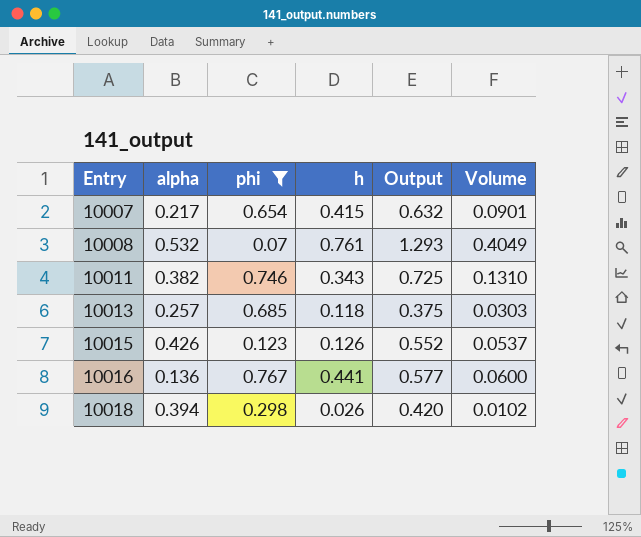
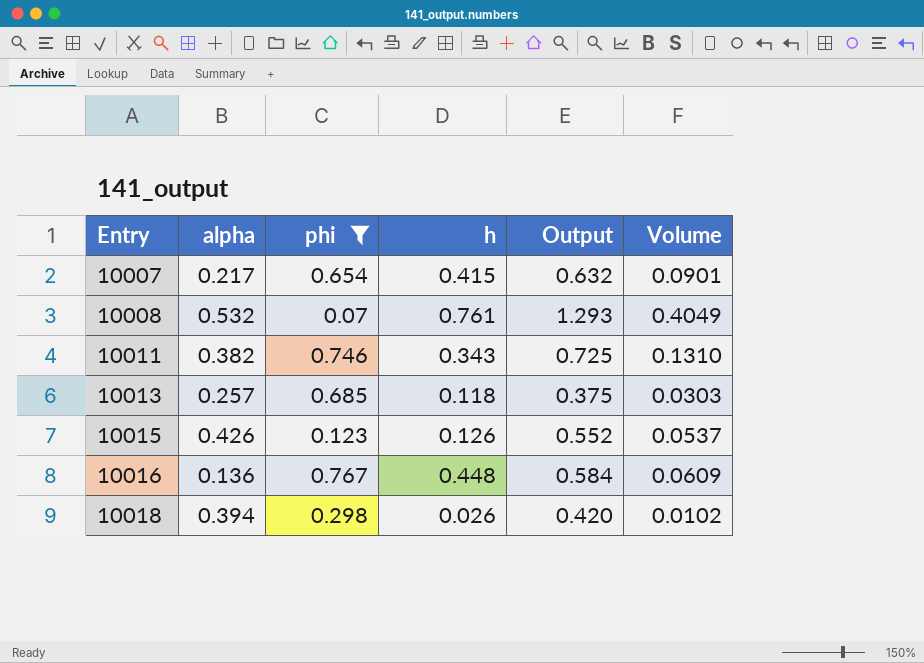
10016 | h: 0.441 -> 0.448
10016 | Output: 0.577 -> 0.584
10016 | Volume: 0.0600 -> 0.0609

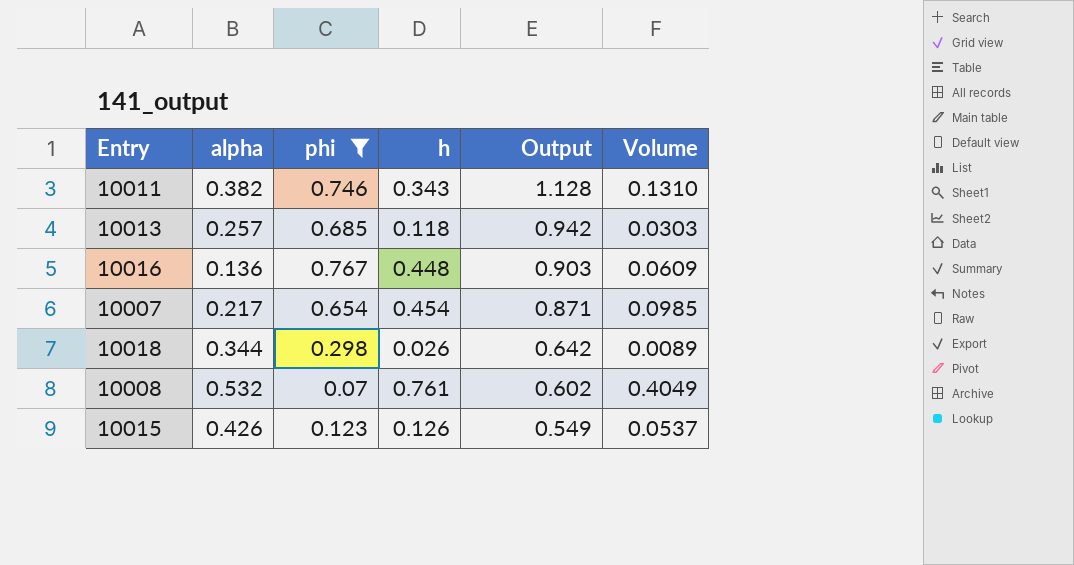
row order: Entry ascending -> Output descending
column Output | formula: [alpha] + [h] -> [alpha] + [phi]
10007 | h: 0.415 -> 0.454
10007 | Volume: 0.0901 -> 0.0985
10018 | alpha: 0.394 -> 0.344
10018 | Volume: 0.0102 -> 0.0089

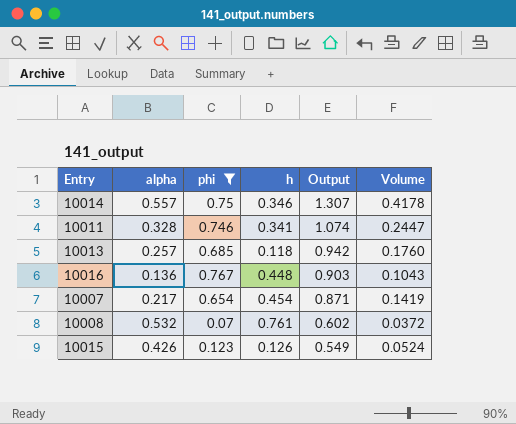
column Volume | formula: [alpha] * [h] -> [alpha] * [phi]
row 10018: 0.344 | 0.298 | 0.026 | 0.642 | 0.0089 -> none
row 10014: none -> 0.557 | 0.75 | 0.346 | 1.307 | 0.4178
10011 | alpha: 0.382 -> 0.328
10011 | h: 0.343 -> 0.341
10011 | Output: 1.128 -> 1.074

